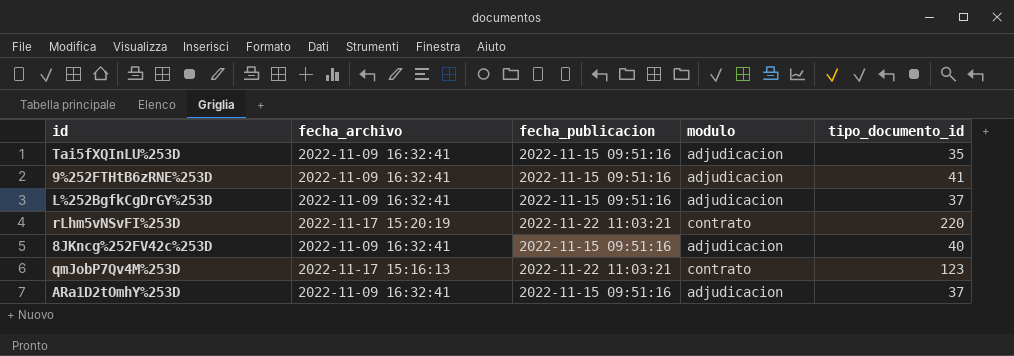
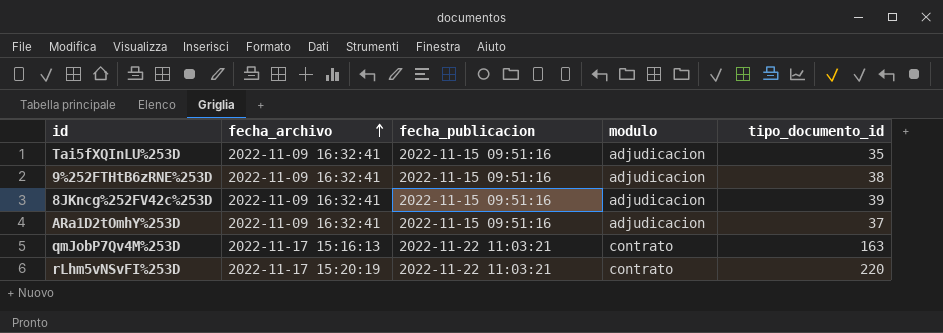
row order: none -> fecha_archivo ascending
row L%252BgfkCgDrGY%253D: 2022-11-09 16:32:41 | 2022-11-15 09:51:16 | adjudicacion | 37 -> none
9%252FTHtB6zRNE%253D | tipo_documento_id: 41 -> 38
8JKncg%252FV42c%253D | tipo_documento_id: 40 -> 39
qmJobP7Qv4M%253D | tipo_documento_id: 123 -> 163

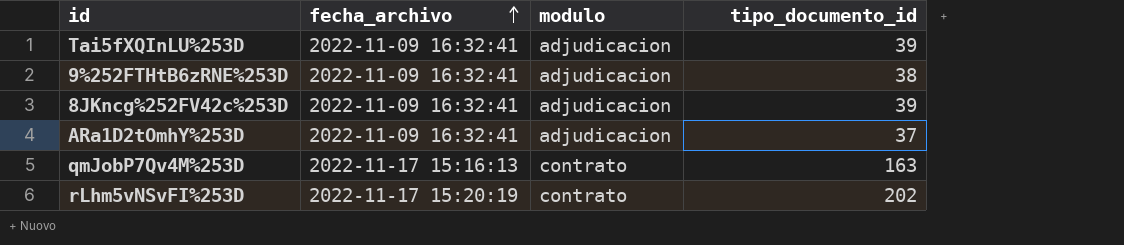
column fecha_publicacion | position: 3 -> none
Tai5fXQInLU%253D | tipo_documento_id: 35 -> 39
rLhm5vNSvFI%253D | tipo_documento_id: 220 -> 202

